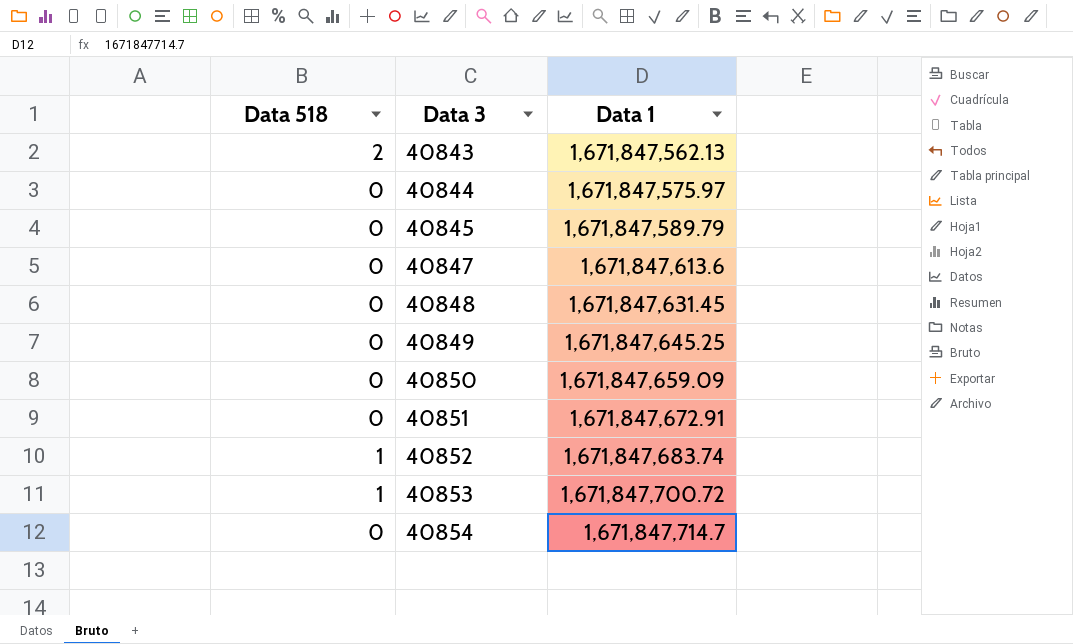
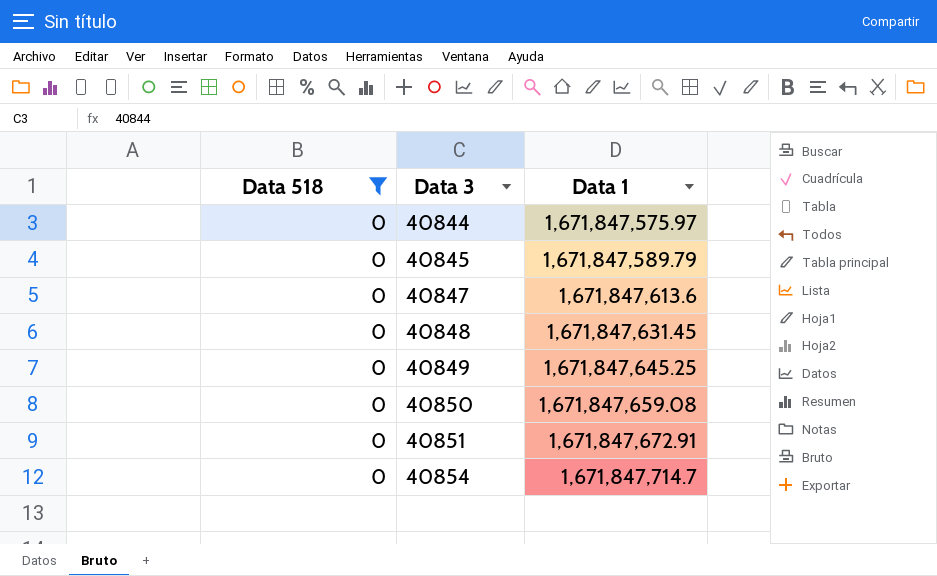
filter: none -> Data 518 = 0
40850 | Data 1: 1,671,847,659.09 -> 1,671,847,659.08

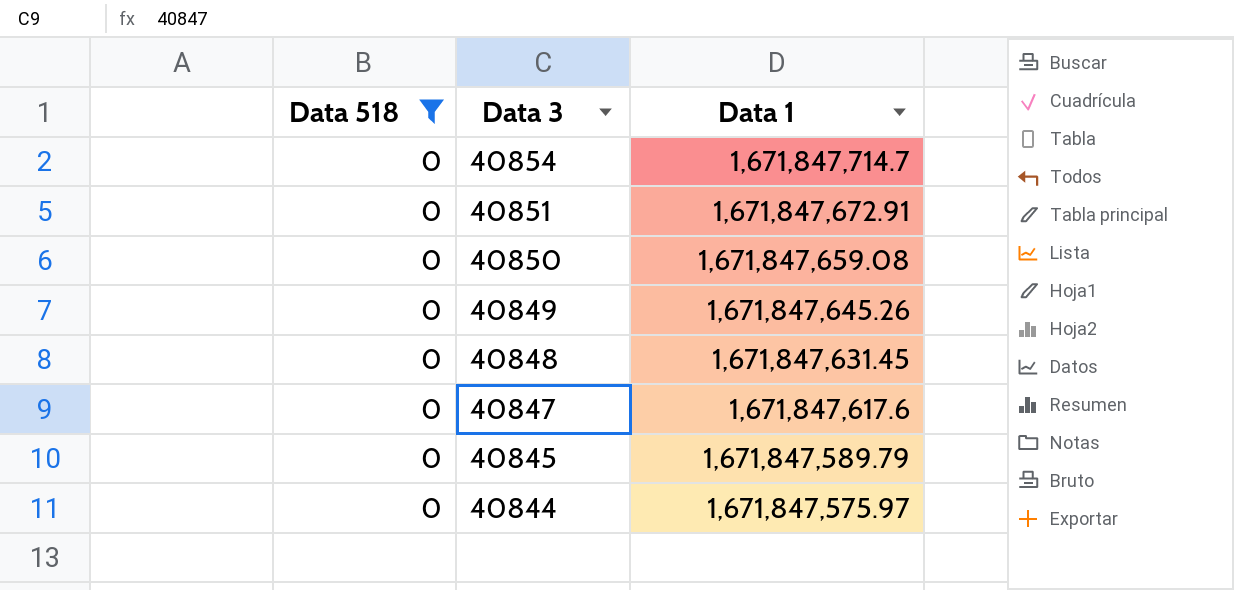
row order: Data 3 ascending -> Data 3 descending
40849 | Data 1: 1,671,847,645.25 -> 1,671,847,645.26
40847 | Data 1: 1,671,847,613.6 -> 1,671,847,617.6

